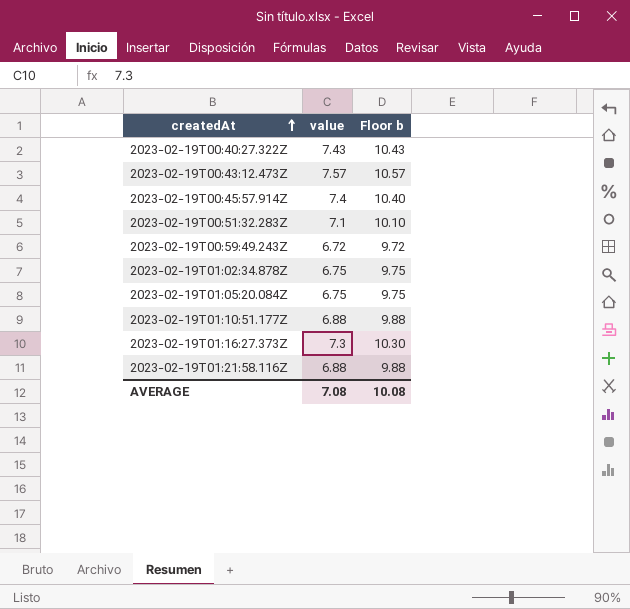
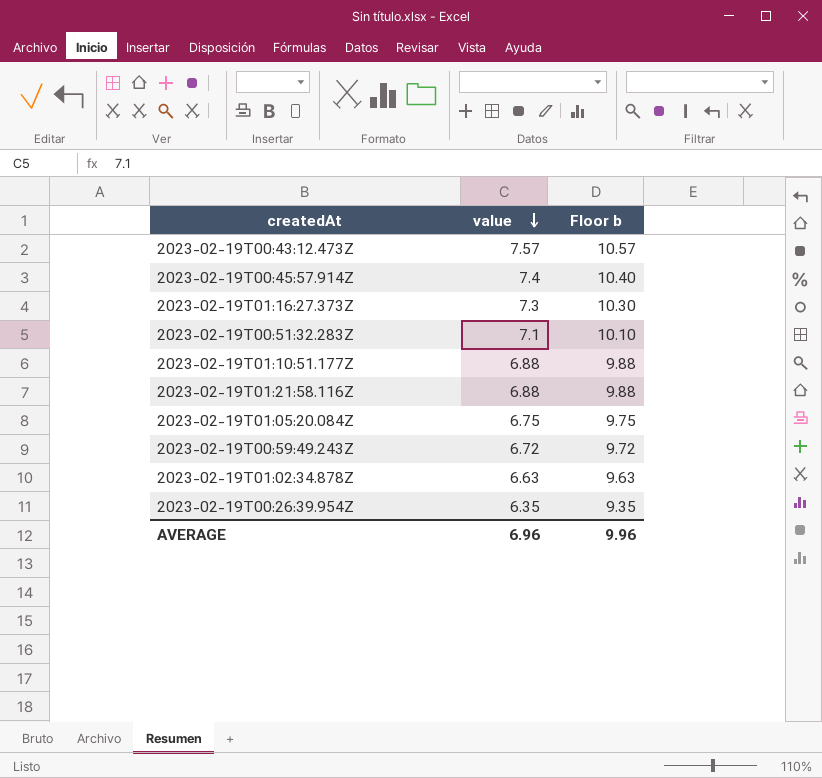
row order: createdAt ascending -> value descending
row 2023-02-19T00:40:27.322Z: 7.43 | 10.43 -> none
2023-02-19T01:02:34.878Z | value: 6.75 -> 6.63
2023-02-19T01:02:34.878Z | Floor b: 9.75 -> 9.63
row 2023-02-19T00:26:39.954Z: none -> 6.35 | 9.35
AVERAGE | value: 7.08 -> 6.96
AVERAGE | Floor b: 10.08 -> 9.96

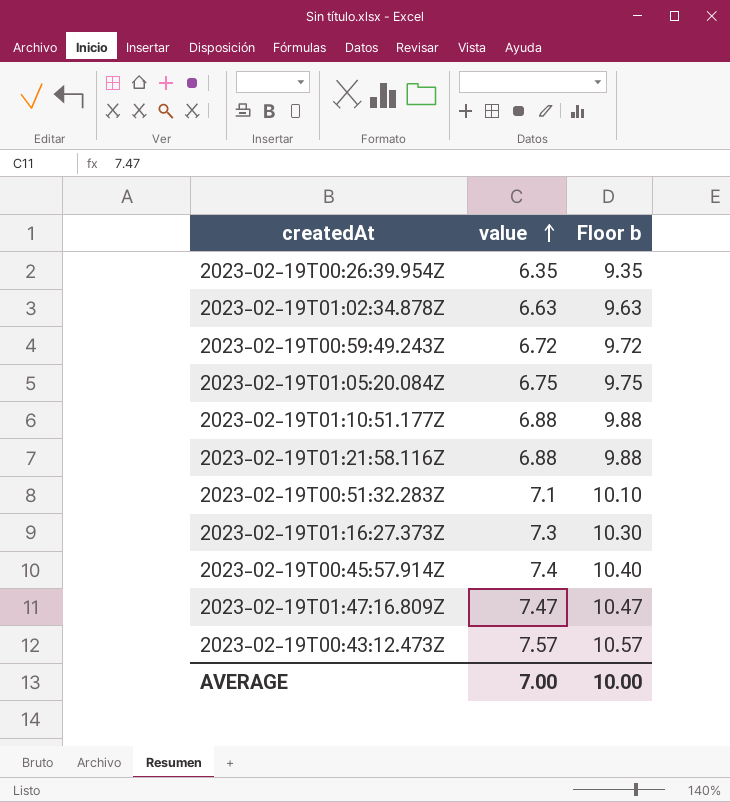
row order: value descending -> value ascending
row 2023-02-19T01:47:16.809Z: none -> 7.47 | 10.47
AVERAGE | value: 6.96 -> 7.00
AVERAGE | Floor b: 9.96 -> 10.00

